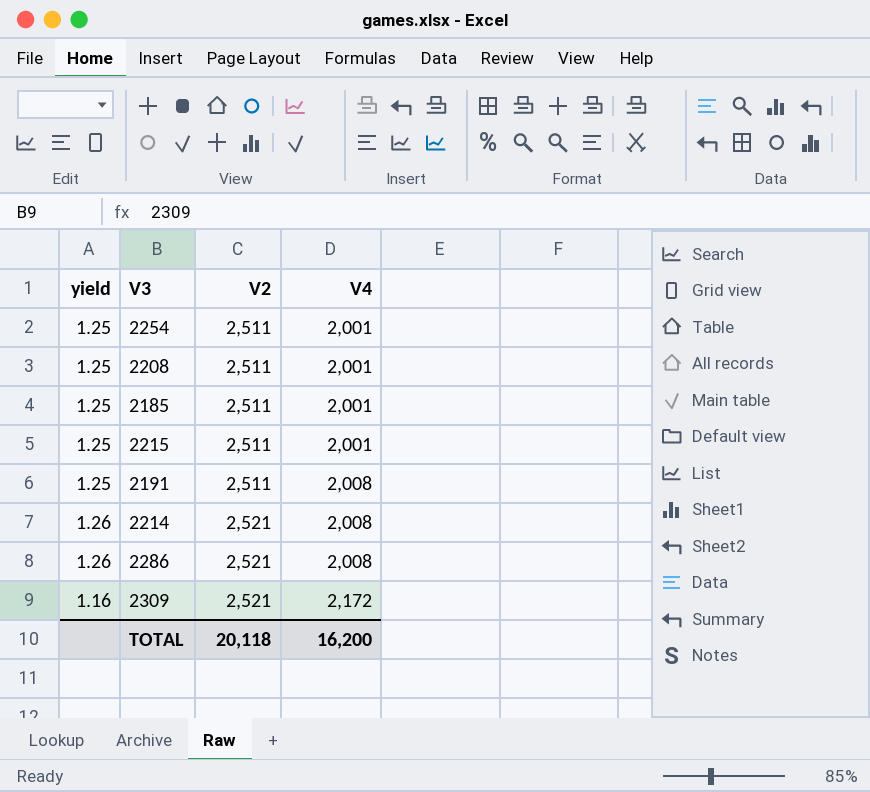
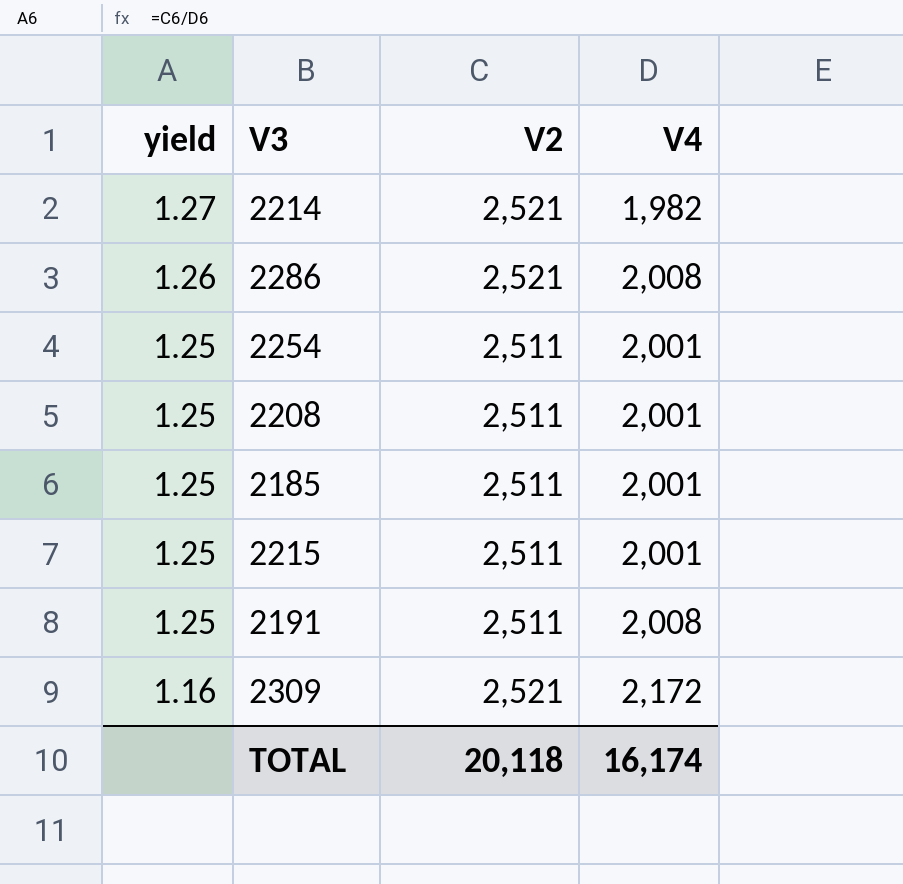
row order: V2 ascending -> yield descending
2214 | yield: 1.26 -> 1.27
2214 | V4: 2,008 -> 1,982
TOTAL | V4: 16,200 -> 16,174

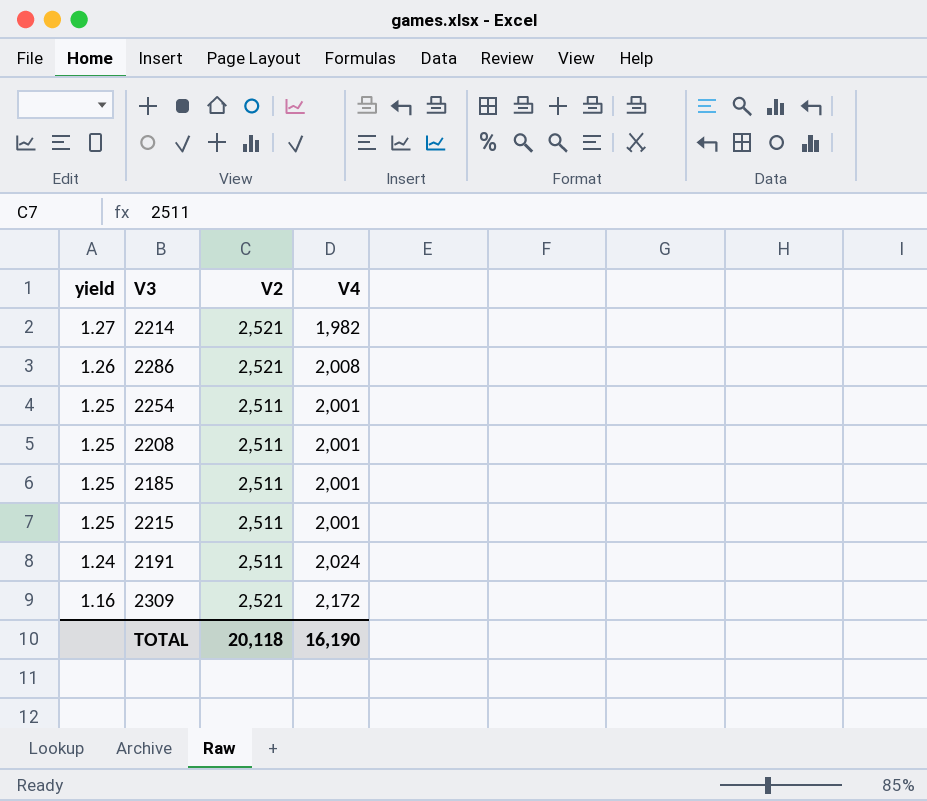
2191 | yield: 1.25 -> 1.24
2191 | V4: 2,008 -> 2,024
TOTAL | V4: 16,174 -> 16,190

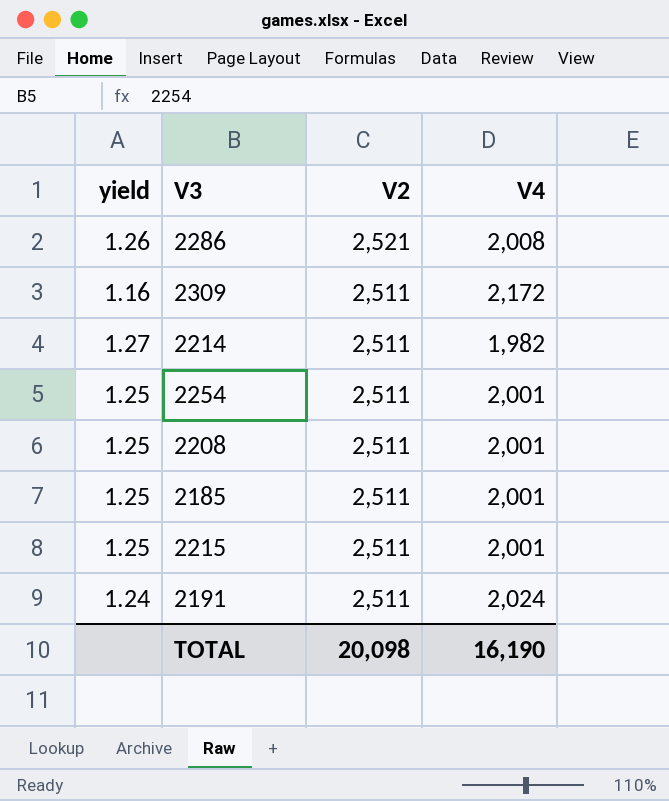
row order: yield descending -> V2 descending
2309 | V2: 2,521 -> 2,511
2214 | V2: 2,521 -> 2,511
TOTAL | V2: 20,118 -> 20,098

